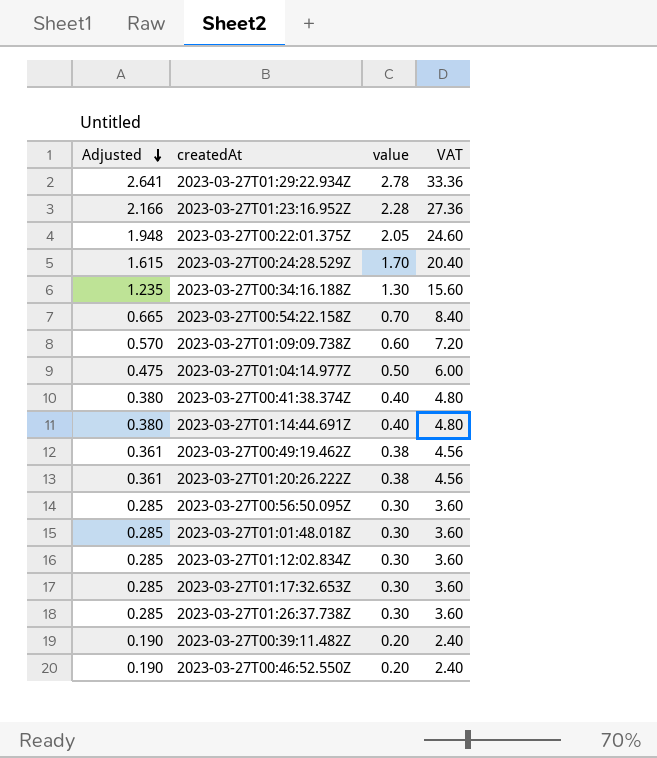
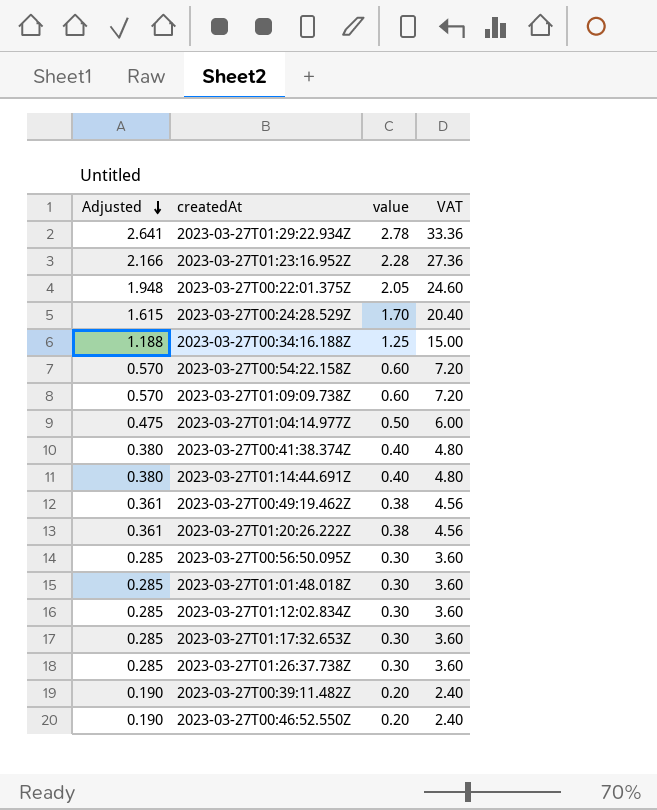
2023-03-27T00:34:16.188Z | Adjusted: 1.235 -> 1.188
2023-03-27T00:34:16.188Z | value: 1.30 -> 1.25
2023-03-27T00:34:16.188Z | VAT: 15.60 -> 15.00
2023-03-27T00:54:22.158Z | Adjusted: 0.665 -> 0.570
2023-03-27T00:54:22.158Z | value: 0.70 -> 0.60
2023-03-27T00:54:22.158Z | VAT: 8.40 -> 7.20

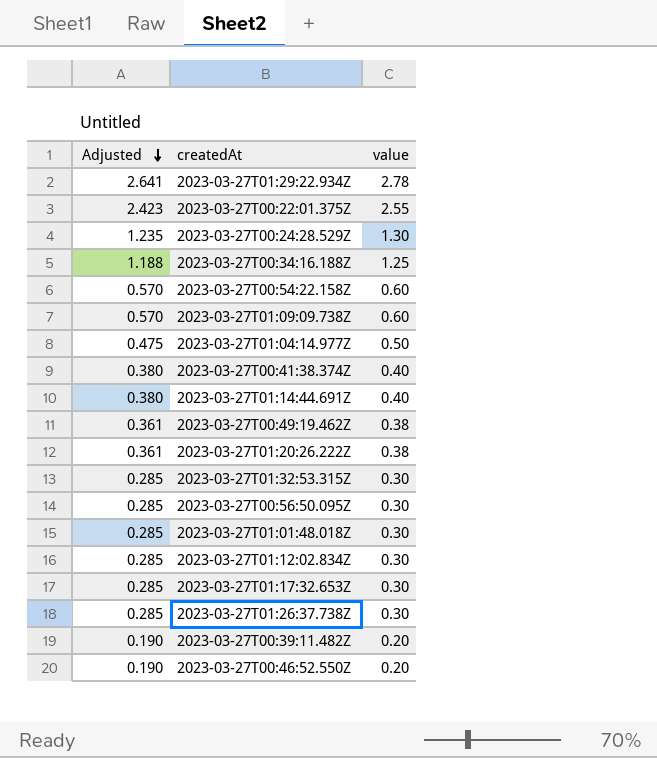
column VAT | formula: [value] * 12 -> none
row 2023-03-27T01:23:16.952Z: 2.166 | 2.28 | 27.36 -> none
2023-03-27T00:22:01.375Z | Adjusted: 1.948 -> 2.423
2023-03-27T00:22:01.375Z | value: 2.05 -> 2.55
2023-03-27T00:24:28.529Z | Adjusted: 1.615 -> 1.235
2023-03-27T00:24:28.529Z | value: 1.70 -> 1.30
row 2023-03-27T01:32:53.315Z: none -> 0.285 | 0.30

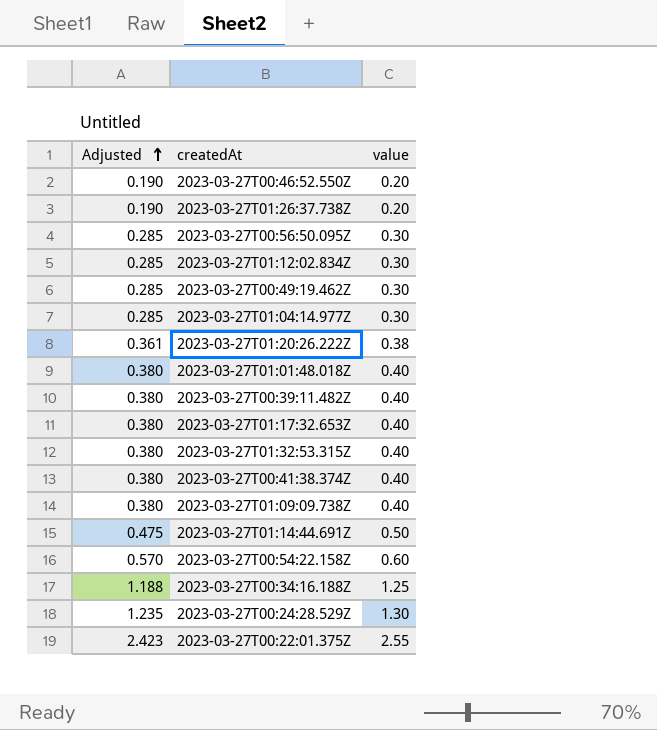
row order: Adjusted descending -> Adjusted ascending
row 2023-03-27T01:29:22.934Z: 2.641 | 2.78 -> none
2023-03-27T01:26:37.738Z | Adjusted: 0.285 -> 0.190
2023-03-27T01:26:37.738Z | value: 0.30 -> 0.20
2023-03-27T00:49:19.462Z | Adjusted: 0.361 -> 0.285
2023-03-27T00:49:19.462Z | value: 0.38 -> 0.30
2023-03-27T01:04:14.977Z | Adjusted: 0.475 -> 0.285
2023-03-27T01:04:14.977Z | value: 0.50 -> 0.30
2023-03-27T01:01:48.018Z | Adjusted: 0.285 -> 0.380
2023-03-27T01:01:48.018Z | value: 0.30 -> 0.40
2023-03-27T00:39:11.482Z | Adjusted: 0.190 -> 0.380
2023-03-27T00:39:11.482Z | value: 0.20 -> 0.40
2023-03-27T01:17:32.653Z | Adjusted: 0.285 -> 0.380
2023-03-27T01:17:32.653Z | value: 0.30 -> 0.40
2023-03-27T01:32:53.315Z | Adjusted: 0.285 -> 0.380
2023-03-27T01:32:53.315Z | value: 0.30 -> 0.40
2023-03-27T01:09:09.738Z | Adjusted: 0.570 -> 0.380
2023-03-27T01:09:09.738Z | value: 0.60 -> 0.40
2023-03-27T01:14:44.691Z | Adjusted: 0.380 -> 0.475
2023-03-27T01:14:44.691Z | value: 0.40 -> 0.50

